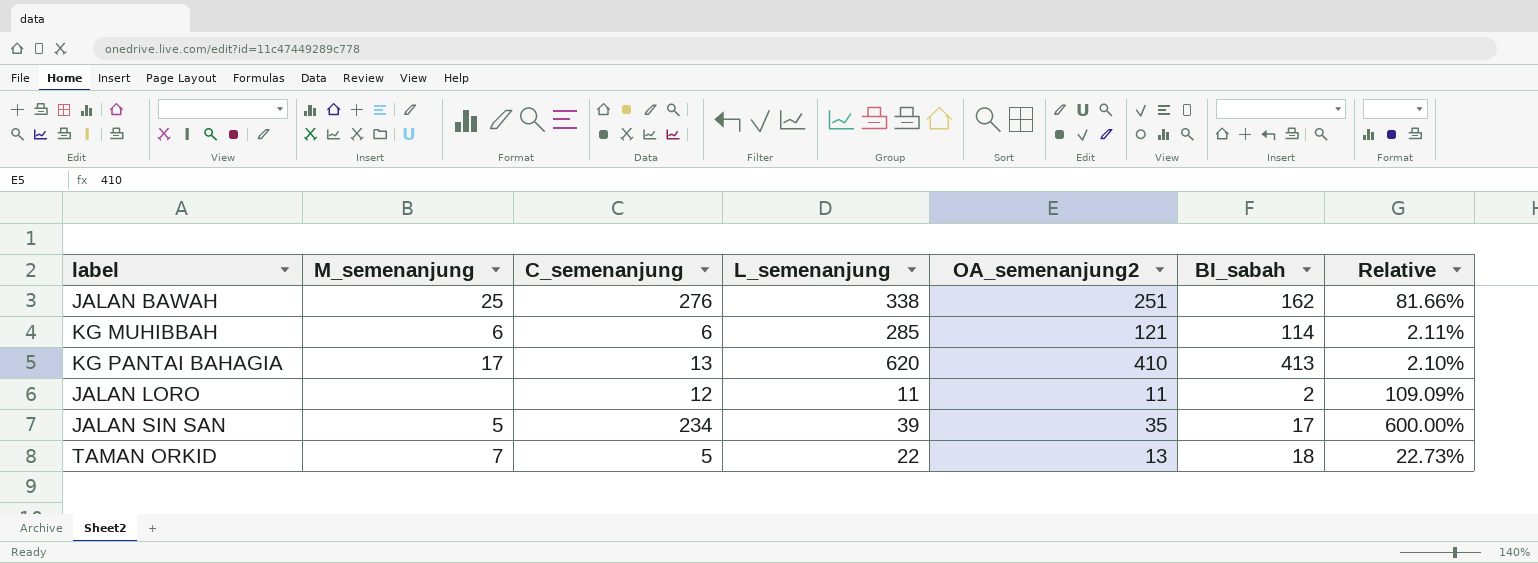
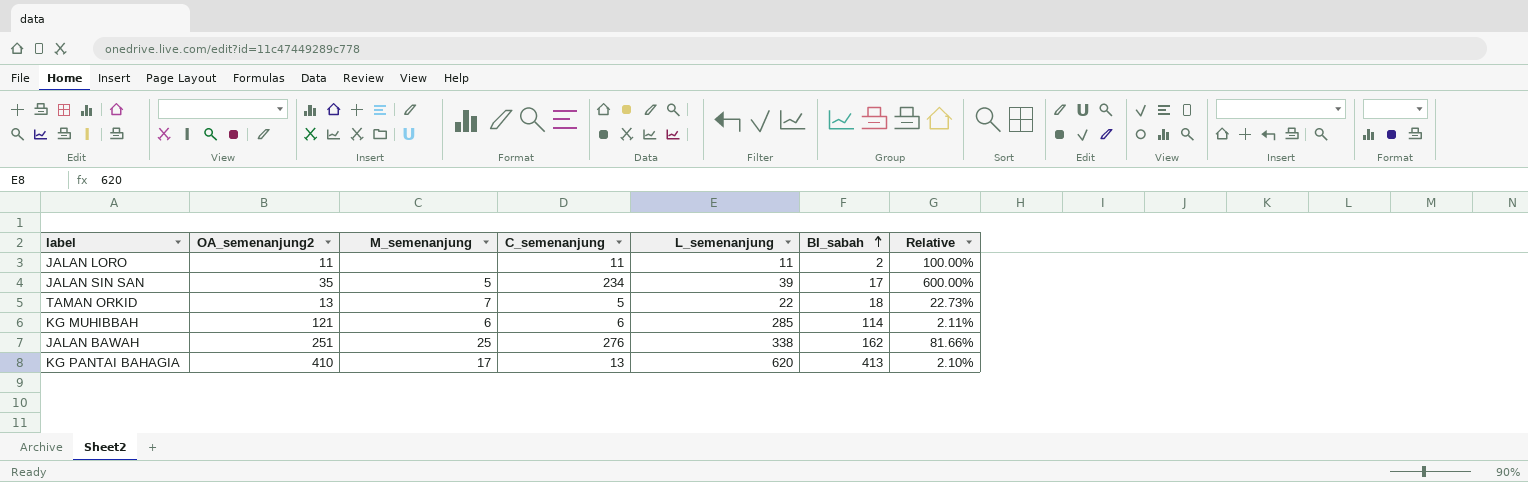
row order: none -> BI_sabah ascending
column OA_semenanjung2 | position: 5 -> 2
JALAN LORO | C_semenanjung: 12 -> 11
JALAN LORO | Relative: 109.09% -> 100.00%

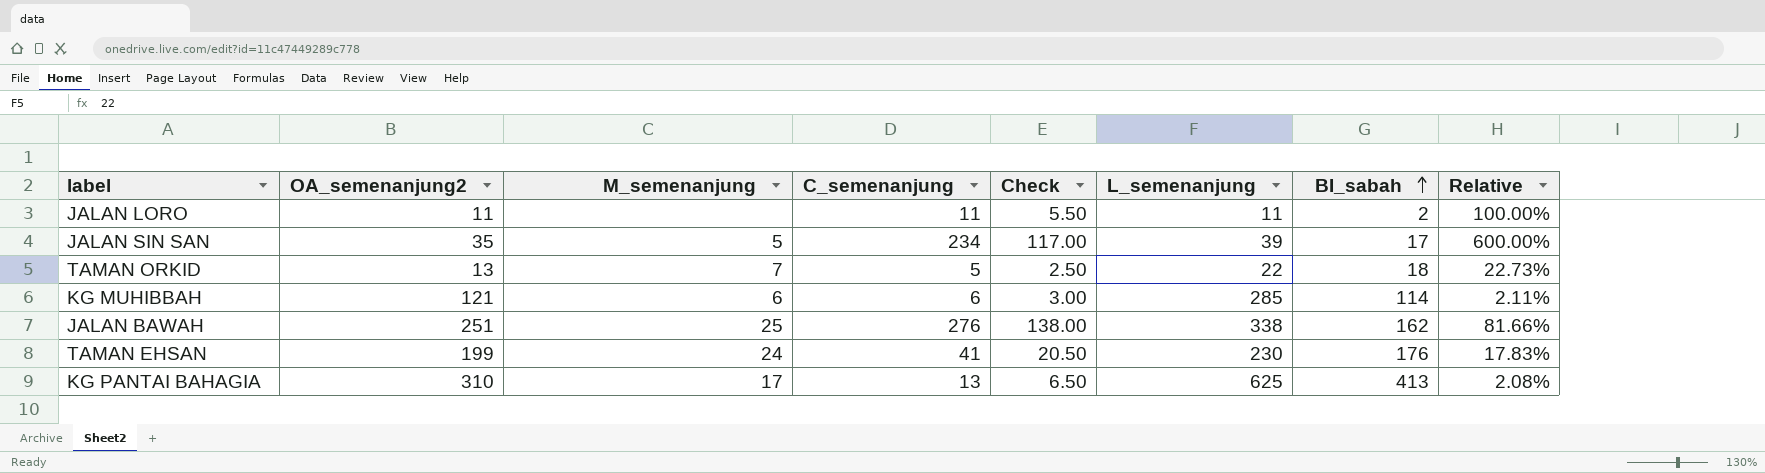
column Check | formula: none -> [C_semenanjung] * 0.5
row TAMAN EHSAN: none -> 199 | 24 | 41 | 20.50 | 230 | 176 | 17.83%
KG PANTAI BAHAGIA | OA_semenanjung2: 410 -> 310
KG PANTAI BAHAGIA | L_semenanjung: 620 -> 625
KG PANTAI BAHAGIA | Relative: 2.10% -> 2.08%

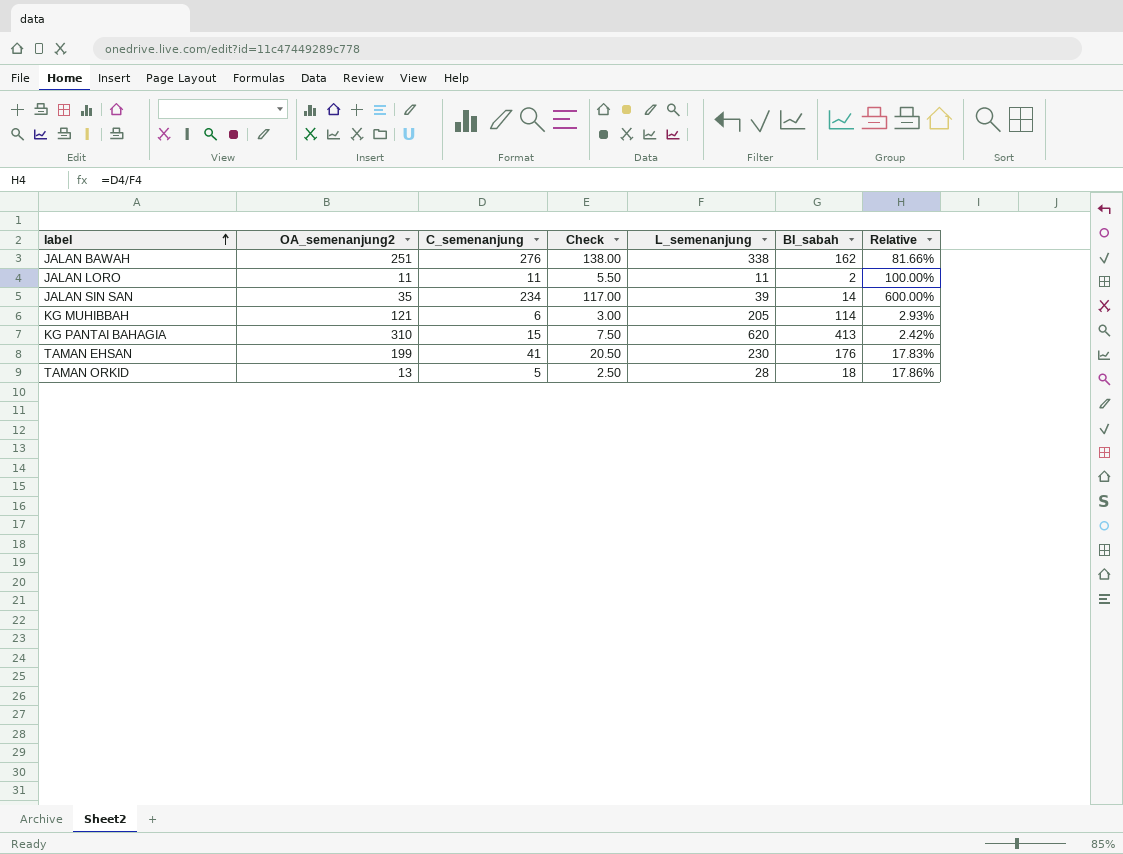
row order: BI_sabah ascending -> label ascending
column M_semenanjung | position: 3 -> none
JALAN SIN SAN | BI_sabah: 17 -> 14
KG MUHIBBAH | L_semenanjung: 285 -> 205
KG MUHIBBAH | Relative: 2.11% -> 2.93%
KG PANTAI BAHAGIA | C_semenanjung: 13 -> 15
KG PANTAI BAHAGIA | Check: 6.50 -> 7.50
KG PANTAI BAHAGIA | L_semenanjung: 625 -> 620
KG PANTAI BAHAGIA | Relative: 2.08% -> 2.42%
TAMAN ORKID | L_semenanjung: 22 -> 28
TAMAN ORKID | Relative: 22.73% -> 17.86%

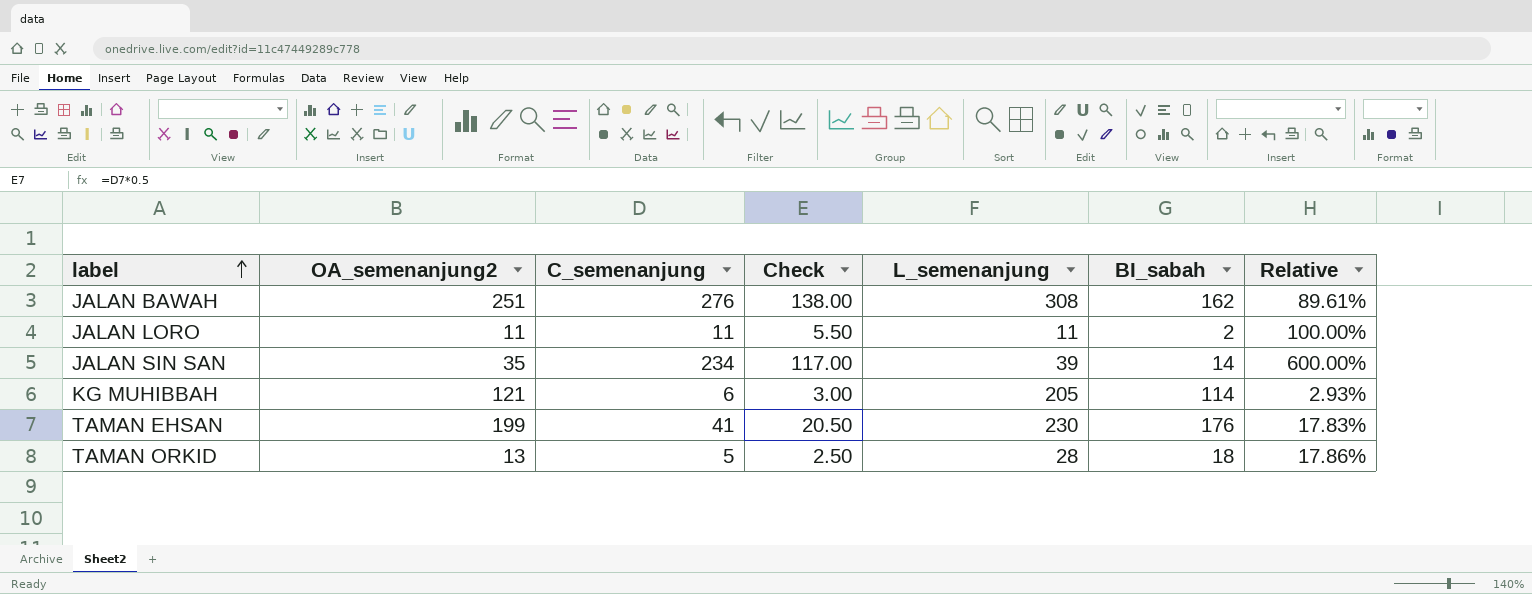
row KG PANTAI BAHAGIA: 310 | 15 | 7.50 | 620 | 413 | 2.42% -> none
JALAN BAWAH | L_semenanjung: 338 -> 308
JALAN BAWAH | Relative: 81.66% -> 89.61%

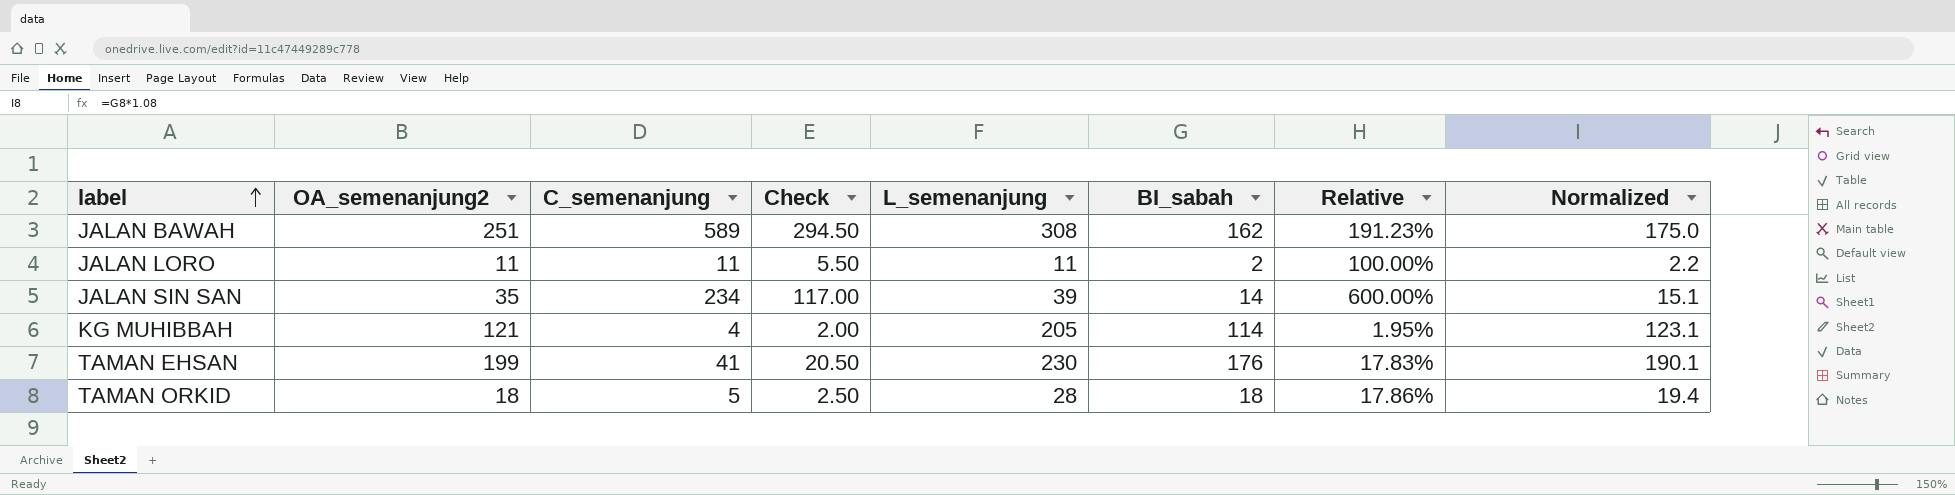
column Normalized | formula: none -> [BI_sabah] * 1.08
JALAN BAWAH | C_semenanjung: 276 -> 589
JALAN BAWAH | Check: 138.00 -> 294.50
JALAN BAWAH | Relative: 89.61% -> 191.23%
KG MUHIBBAH | C_semenanjung: 6 -> 4
KG MUHIBBAH | Check: 3.00 -> 2.00
KG MUHIBBAH | Relative: 2.93% -> 1.95%
TAMAN ORKID | OA_semenanjung2: 13 -> 18

